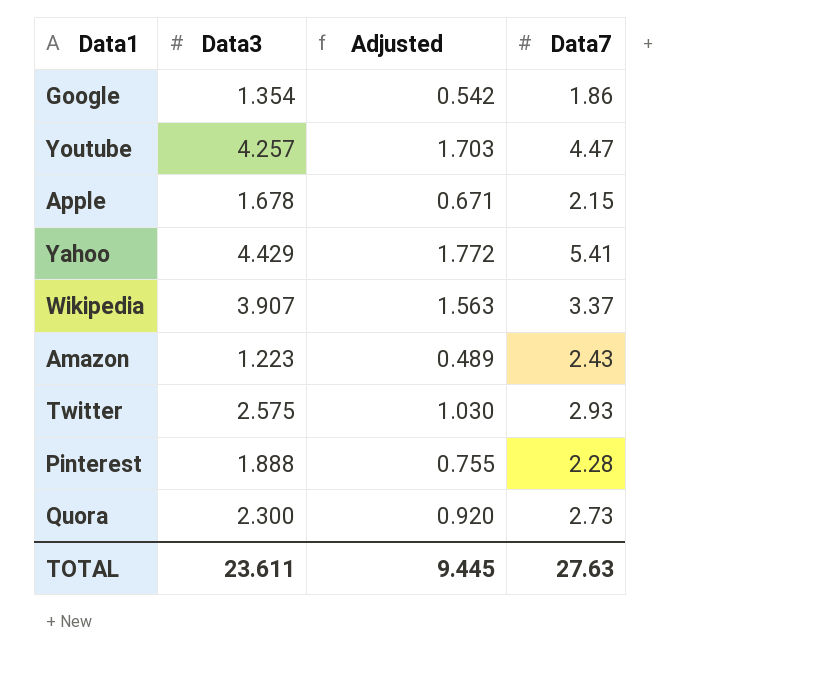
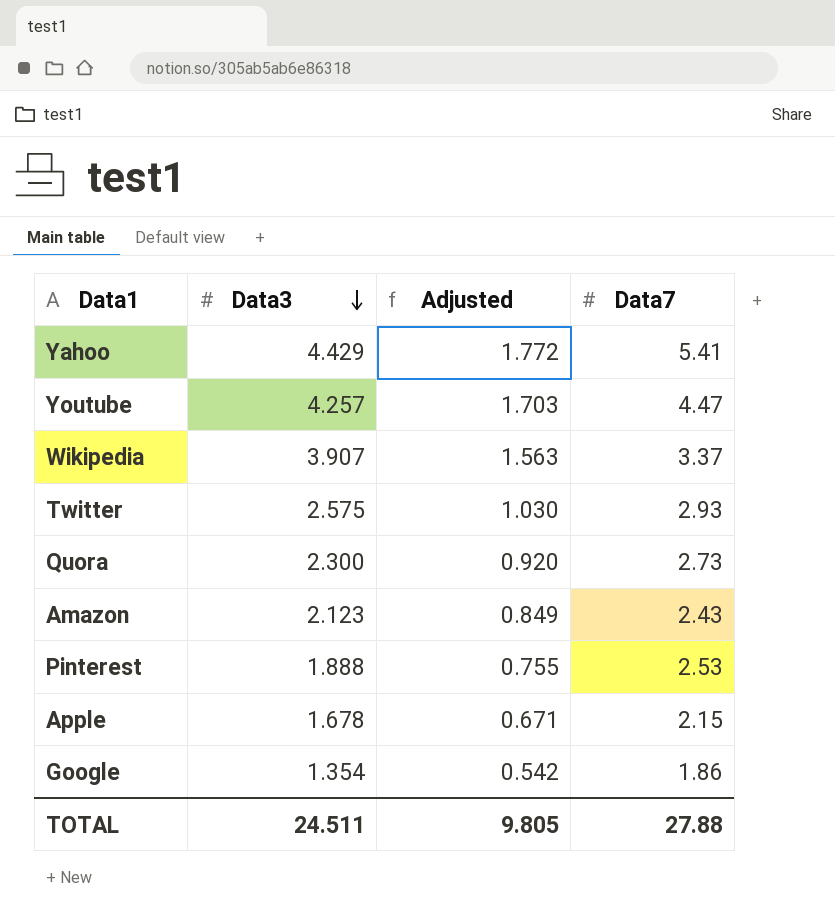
row order: none -> Data3 descending
Amazon | Data3: 1.223 -> 2.123
Amazon | Adjusted: 0.489 -> 0.849
Pinterest | Data7: 2.28 -> 2.53
TOTAL | Data3: 23.611 -> 24.511
TOTAL | Adjusted: 9.445 -> 9.805
TOTAL | Data7: 27.63 -> 27.88

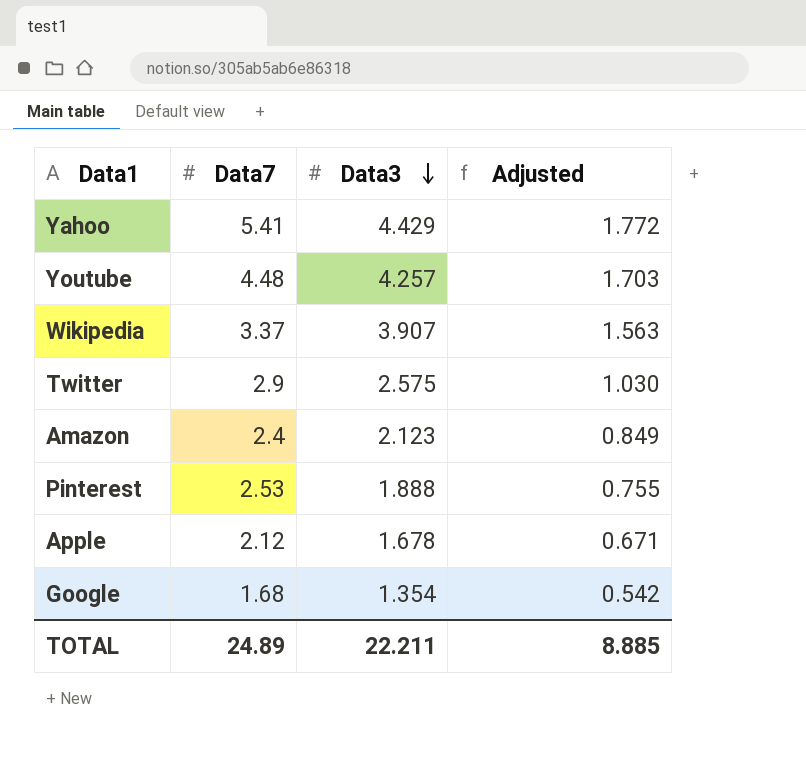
column Data7 | position: 4 -> 2
row Quora: 2.300 | 0.920 | 2.73 -> none
Youtube | Data7: 4.47 -> 4.48
Twitter | Data7: 2.93 -> 2.9
Amazon | Data7: 2.43 -> 2.4
Apple | Data7: 2.15 -> 2.12
Google | Data7: 1.86 -> 1.68
TOTAL | Data7: 27.88 -> 24.89
TOTAL | Data3: 24.511 -> 22.211
TOTAL | Adjusted: 9.805 -> 8.885

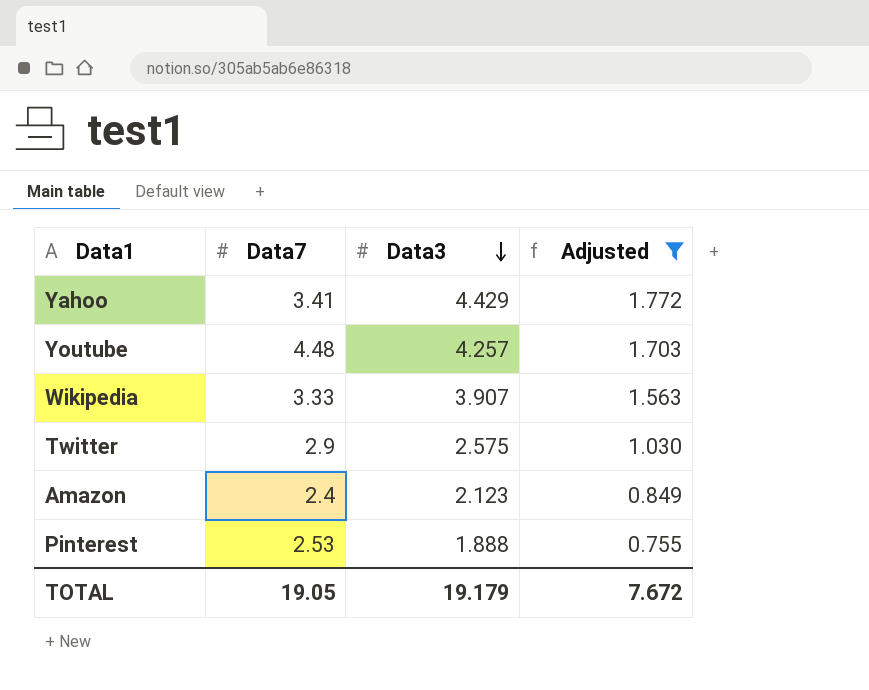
filter: none -> Adjusted >= 0.755
Yahoo | Data7: 5.41 -> 3.41
Wikipedia | Data7: 3.37 -> 3.33
TOTAL | Data7: 24.89 -> 19.05
TOTAL | Data3: 22.211 -> 19.179
TOTAL | Adjusted: 8.885 -> 7.672

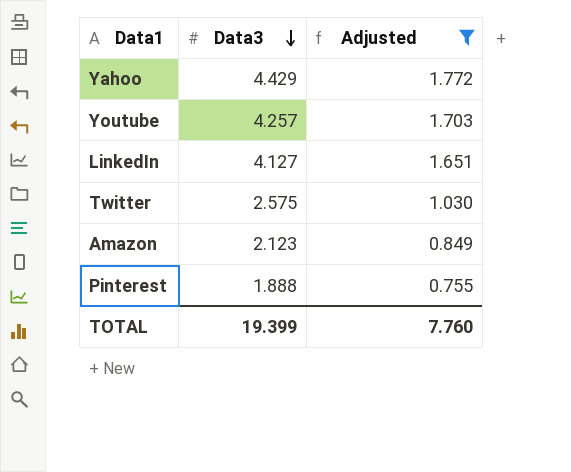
column Data7 | position: 2 -> none
row Wikipedia: 3.33 | 3.907 | 1.563 -> none
row LinkedIn: none -> 4.127 | 1.651
TOTAL | Data3: 19.179 -> 19.399
TOTAL | Adjusted: 7.672 -> 7.760

